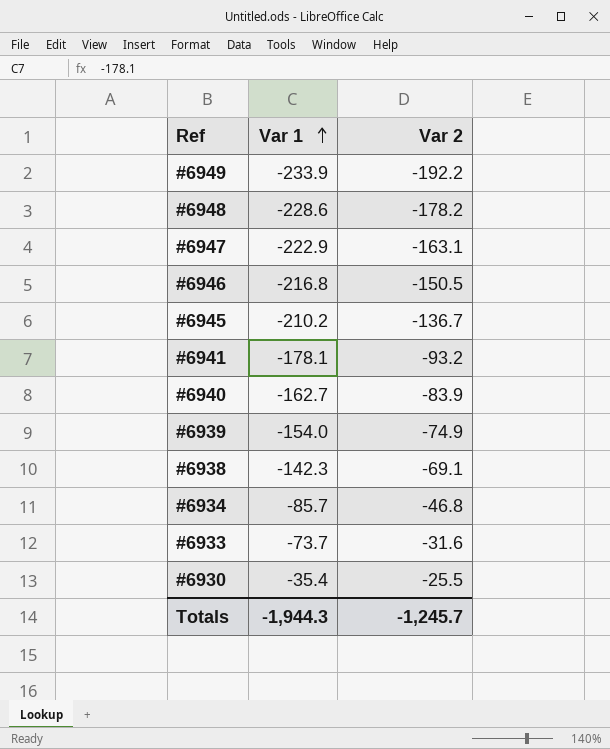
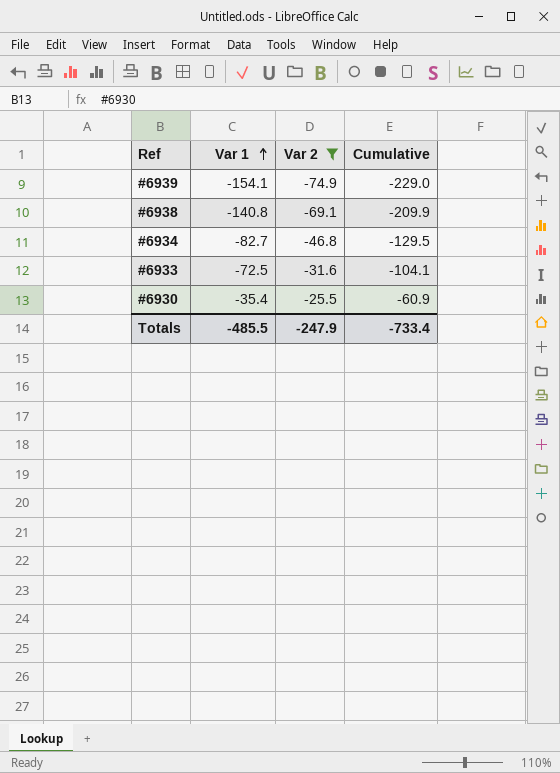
filter: none -> Var 2 >= -74.9
column Cumulative | formula: none -> [Var 1] + [Var 2]
#6939 | Var 1: -154.0 -> -154.1
#6938 | Var 1: -142.3 -> -140.8
#6934 | Var 1: -85.7 -> -82.7
#6933 | Var 1: -73.7 -> -72.5
Totals | Var 1: -1,944.3 -> -485.5
Totals | Var 2: -1,245.7 -> -247.9

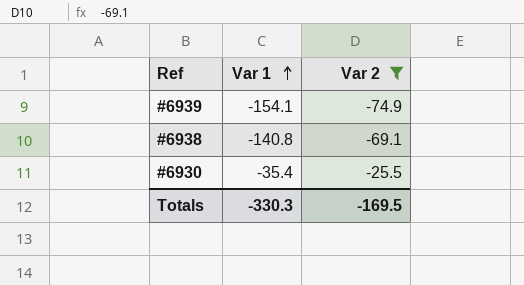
column Cumulative | formula: [Var 1] + [Var 2] -> none
row #6934: -82.7 | -46.8 | -129.5 -> none
row #6933: -72.5 | -31.6 | -104.1 -> none
Totals | Var 1: -485.5 -> -330.3
Totals | Var 2: -247.9 -> -169.5

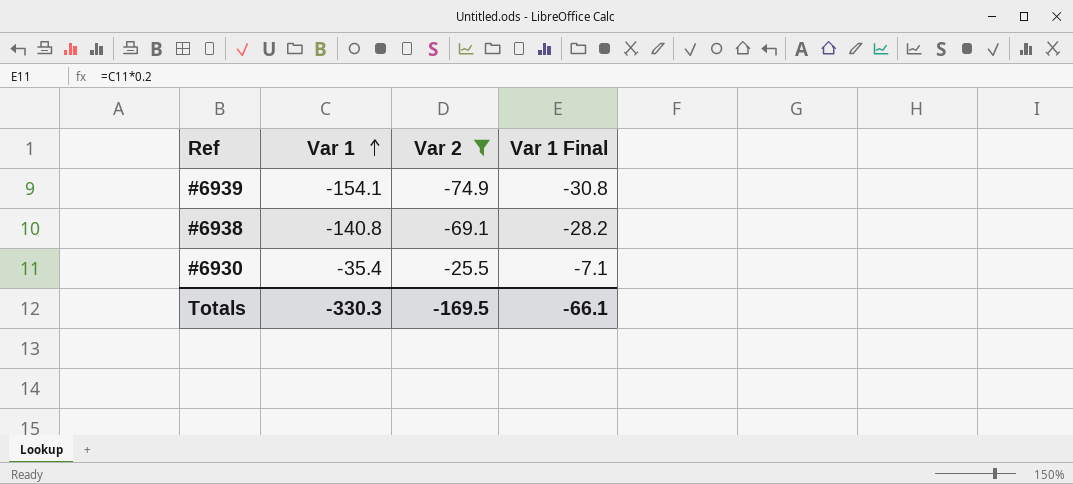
column Var 1 Final | formula: none -> [Var 1] * 0.2

